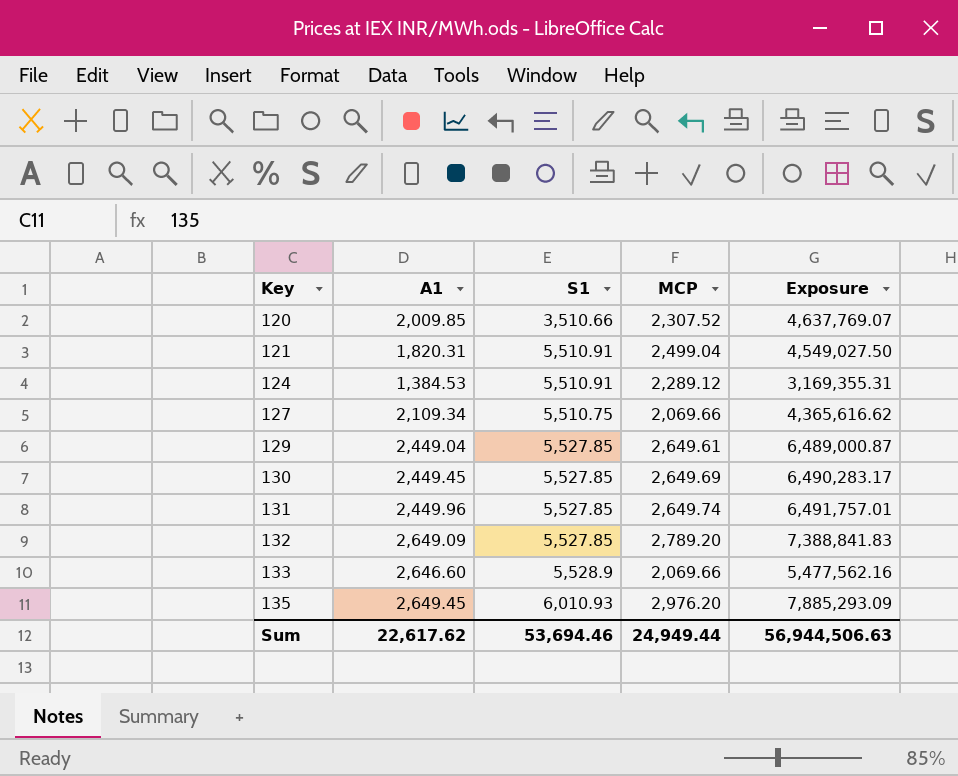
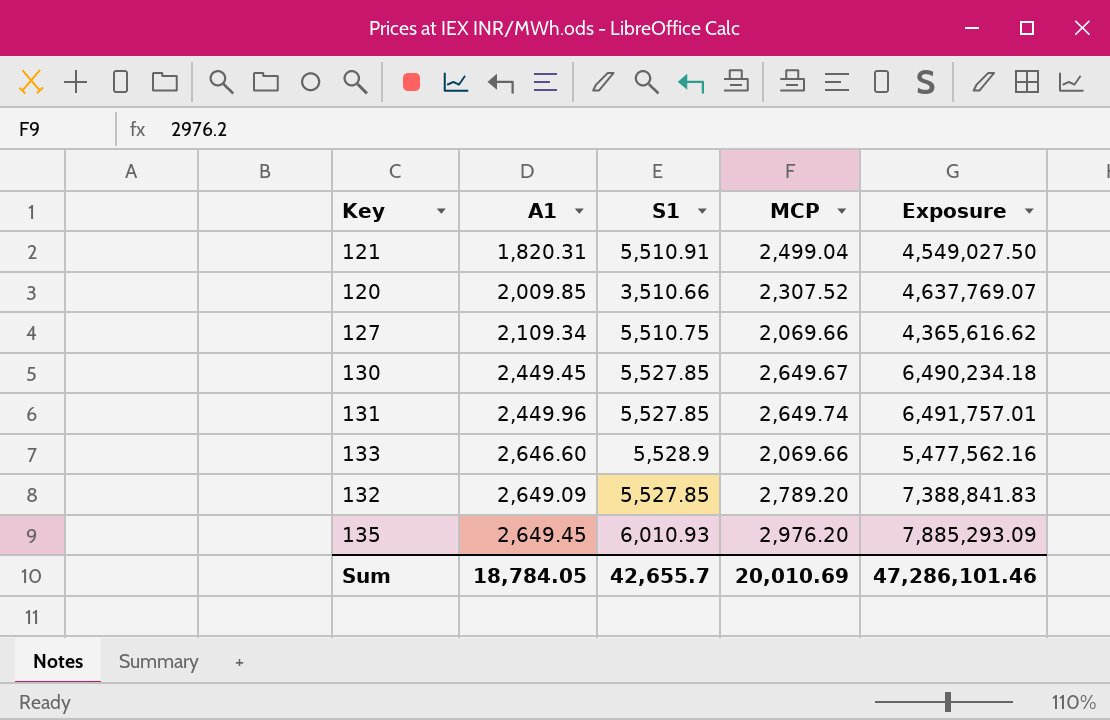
row order: Key ascending -> A1 ascending
row 124: 1,384.53 | 5,510.91 | 2,289.12 | 3,169,355.31 -> none
row 129: 2,449.04 | 5,527.85 | 2,649.61 | 6,489,000.87 -> none
130 | MCP: 2,649.69 -> 2,649.67
130 | Exposure: 6,490,283.17 -> 6,490,234.18
Sum | A1: 22,617.62 -> 18,784.05
Sum | S1: 53,694.46 -> 42,655.7
Sum | MCP: 24,949.44 -> 20,010.69
Sum | Exposure: 56,944,506.63 -> 47,286,101.46

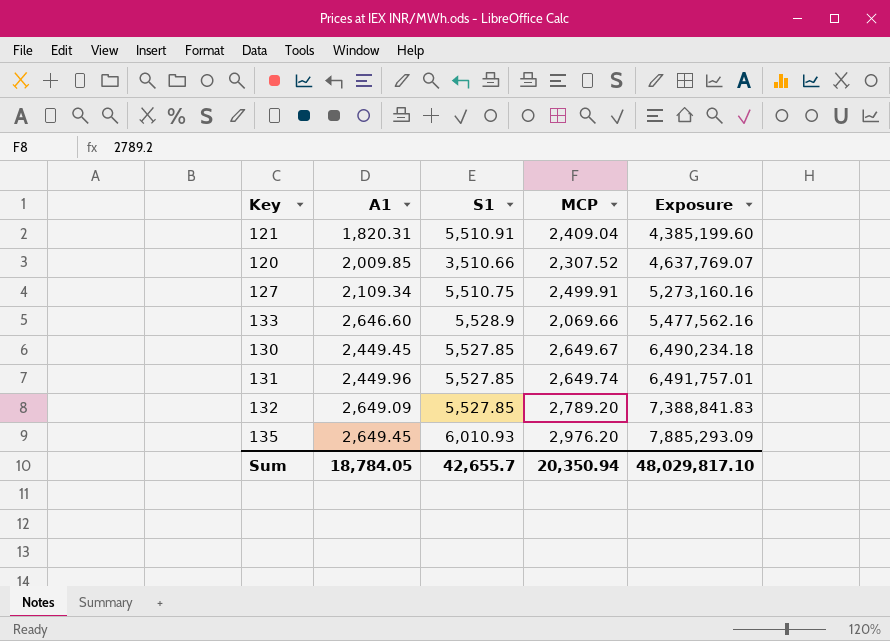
row order: A1 ascending -> Exposure ascending
121 | MCP: 2,499.04 -> 2,409.04
121 | Exposure: 4,549,027.50 -> 4,385,199.60
127 | MCP: 2,069.66 -> 2,499.91
127 | Exposure: 4,365,616.62 -> 5,273,160.16
Sum | MCP: 20,010.69 -> 20,350.94
Sum | Exposure: 47,286,101.46 -> 48,029,817.10

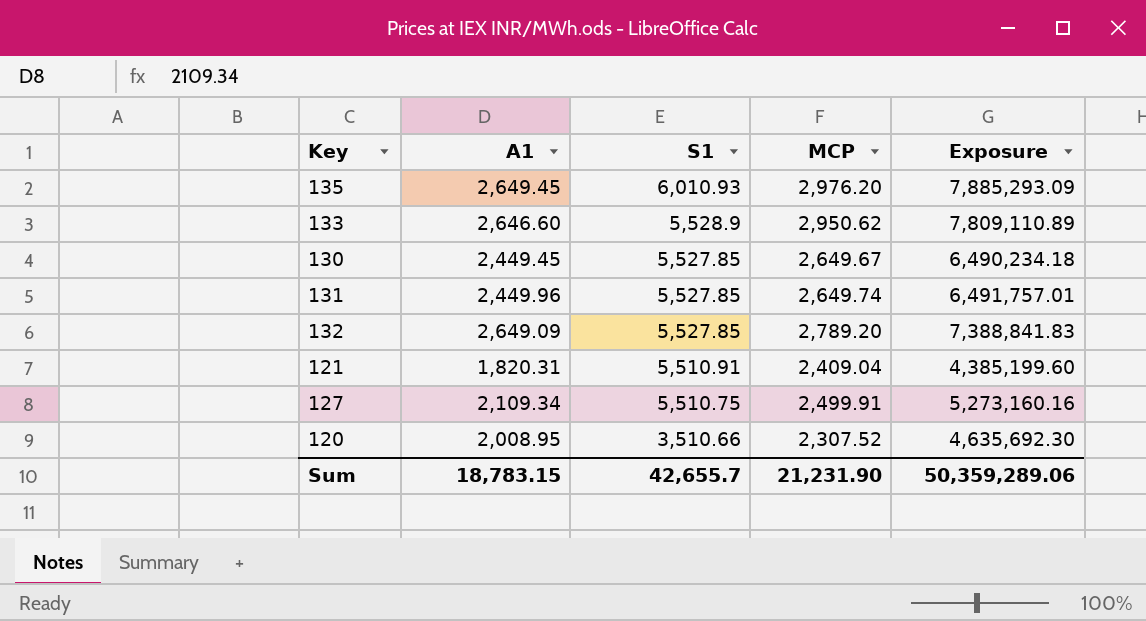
row order: Exposure ascending -> S1 descending
133 | MCP: 2,069.66 -> 2,950.62
133 | Exposure: 5,477,562.16 -> 7,809,110.89
120 | A1: 2,009.85 -> 2,008.95
120 | Exposure: 4,637,769.07 -> 4,635,692.30
Sum | A1: 18,784.05 -> 18,783.15
Sum | MCP: 20,350.94 -> 21,231.90
Sum | Exposure: 48,029,817.10 -> 50,359,289.06

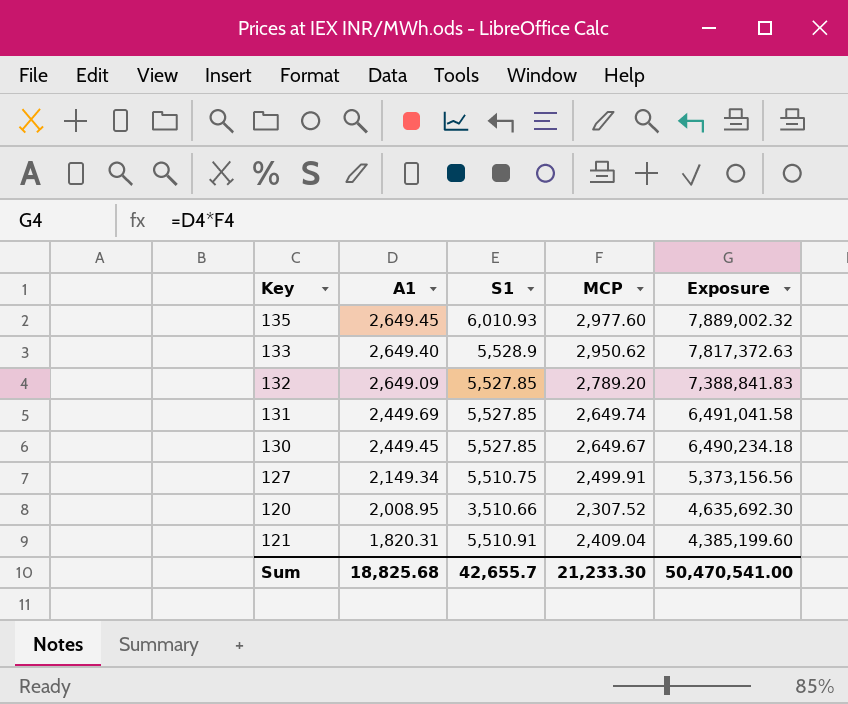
row order: S1 descending -> A1 descending
135 | MCP: 2,976.20 -> 2,977.60
135 | Exposure: 7,885,293.09 -> 7,889,002.32
133 | A1: 2,646.60 -> 2,649.40
133 | Exposure: 7,809,110.89 -> 7,817,372.63
131 | A1: 2,449.96 -> 2,449.69
131 | Exposure: 6,491,757.01 -> 6,491,041.58
127 | A1: 2,109.34 -> 2,149.34
127 | Exposure: 5,273,160.16 -> 5,373,156.56
Sum | A1: 18,783.15 -> 18,825.68
Sum | MCP: 21,231.90 -> 21,233.30
Sum | Exposure: 50,359,289.06 -> 50,470,541.00

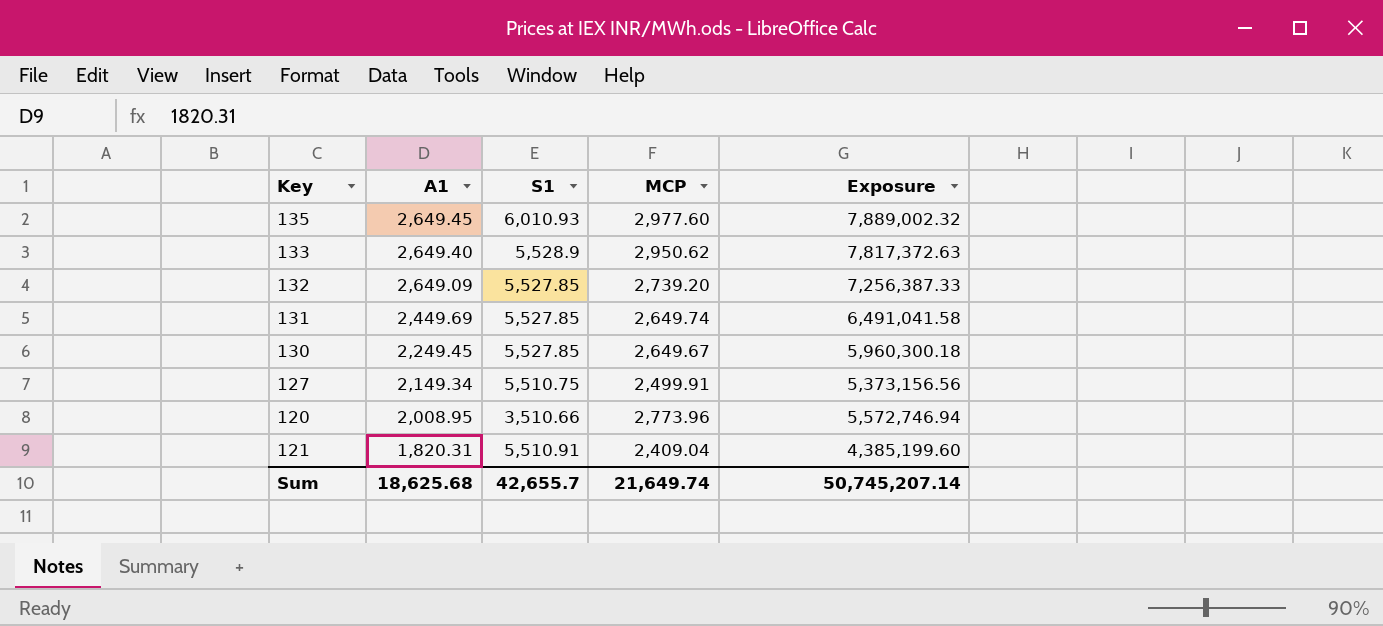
132 | MCP: 2,789.20 -> 2,739.20
132 | Exposure: 7,388,841.83 -> 7,256,387.33
130 | A1: 2,449.45 -> 2,249.45
130 | Exposure: 6,490,234.18 -> 5,960,300.18
120 | MCP: 2,307.52 -> 2,773.96
120 | Exposure: 4,635,692.30 -> 5,572,746.94
Sum | A1: 18,825.68 -> 18,625.68
Sum | MCP: 21,233.30 -> 21,649.74
Sum | Exposure: 50,470,541.00 -> 50,745,207.14

